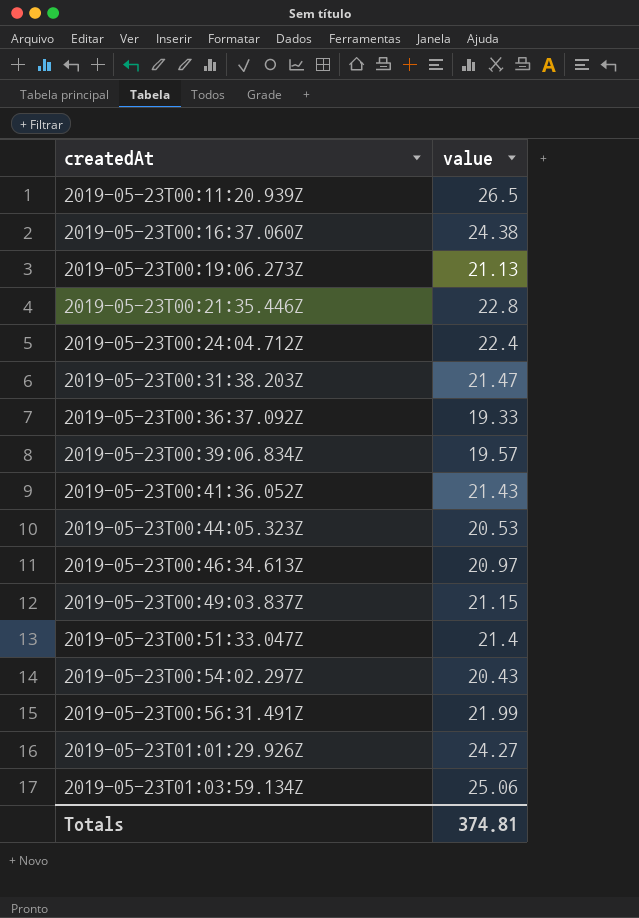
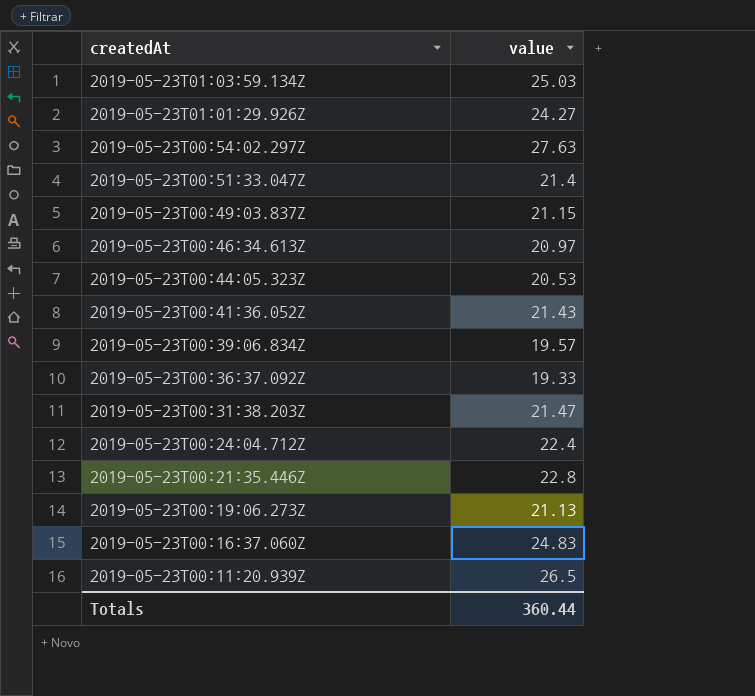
row order: createdAt ascending -> createdAt descending
row 2019-05-23T00:56:31.491Z: 21.99 -> none
2019-05-23T01:03:59.134Z | value: 25.06 -> 25.03
2019-05-23T00:54:02.297Z | value: 20.43 -> 27.63
2019-05-23T00:16:37.060Z | value: 24.38 -> 24.83
Totals | value: 374.81 -> 360.44

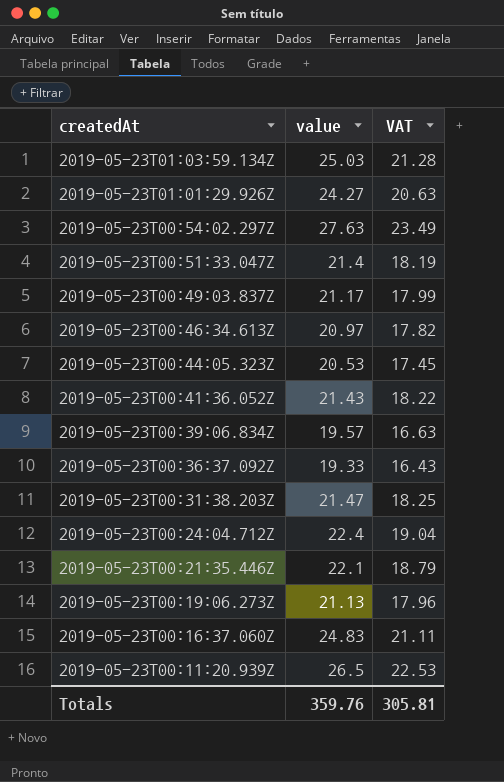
column VAT | formula: none -> [value] * 0.85
2019-05-23T00:49:03.837Z | value: 21.15 -> 21.17
2019-05-23T00:21:35.446Z | value: 22.8 -> 22.1
Totals | value: 360.44 -> 359.76

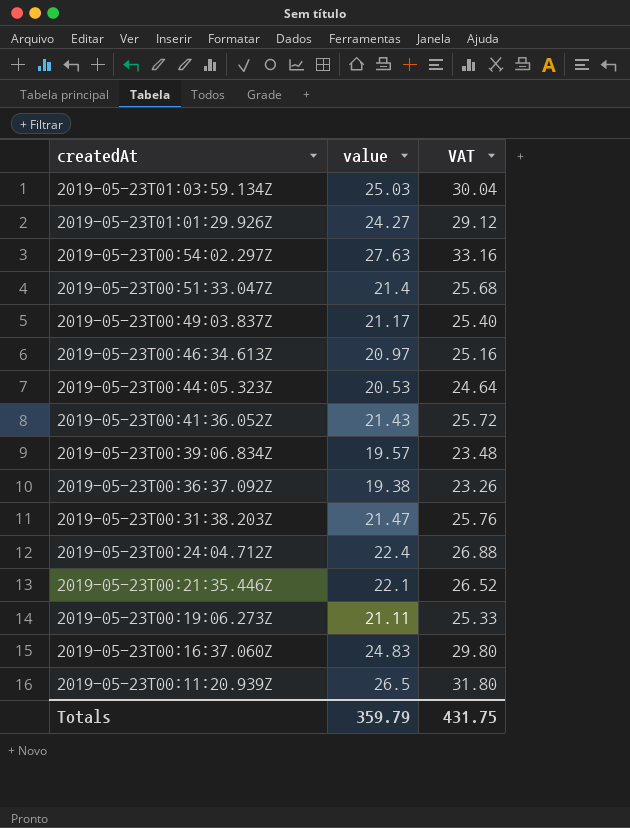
column VAT | formula: [value] * 0.85 -> [value] * 1.2
2019-05-23T00:36:37.092Z | value: 19.33 -> 19.38
2019-05-23T00:19:06.273Z | value: 21.13 -> 21.11
Totals | value: 359.76 -> 359.79
Totals | VAT: 305.81 -> 431.75

